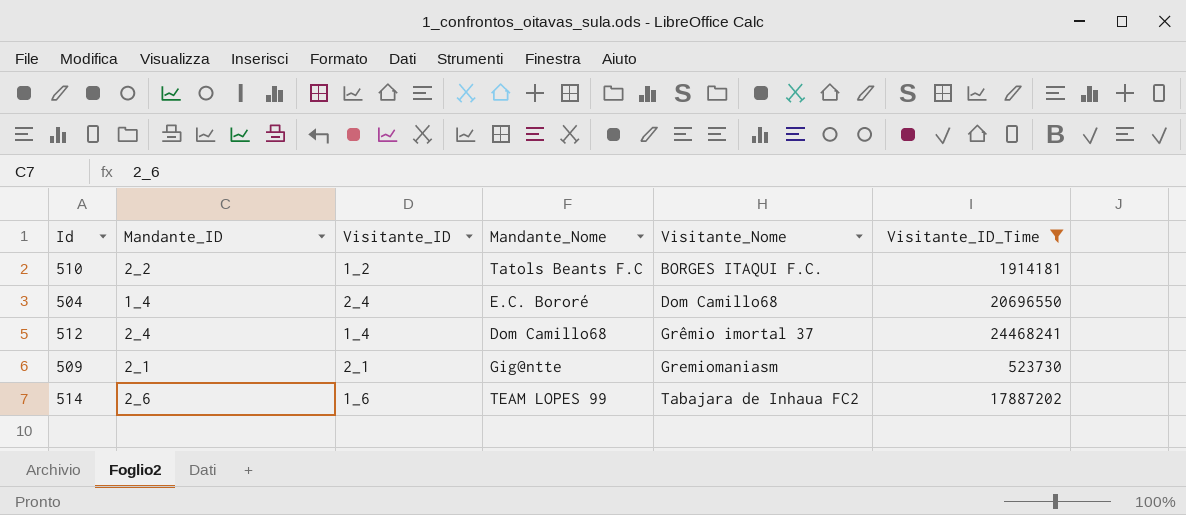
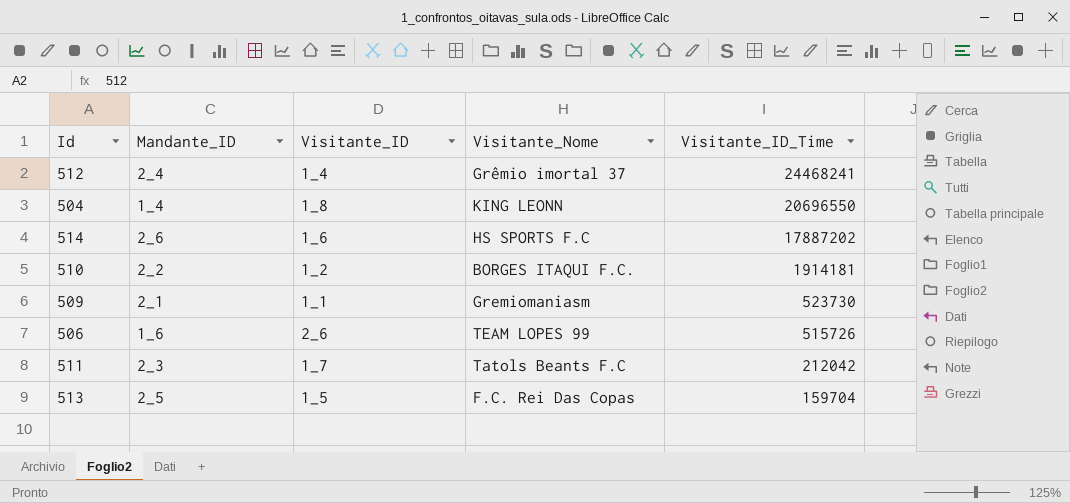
filter: Visitante_ID_Time >= 523730 -> none
row order: Visitante_Nome ascending -> Visitante_ID_Time descending
column Mandante_Nome | position: 4 -> none
504 | Visitante_ID: 2_4 -> 1_8
504 | Visitante_Nome: Dom Camillo68 -> KING LEONN
514 | Visitante_Nome: Tabajara de Inhaua FC2 -> HS SPORTS F.C
509 | Visitante_ID: 2_1 -> 1_1

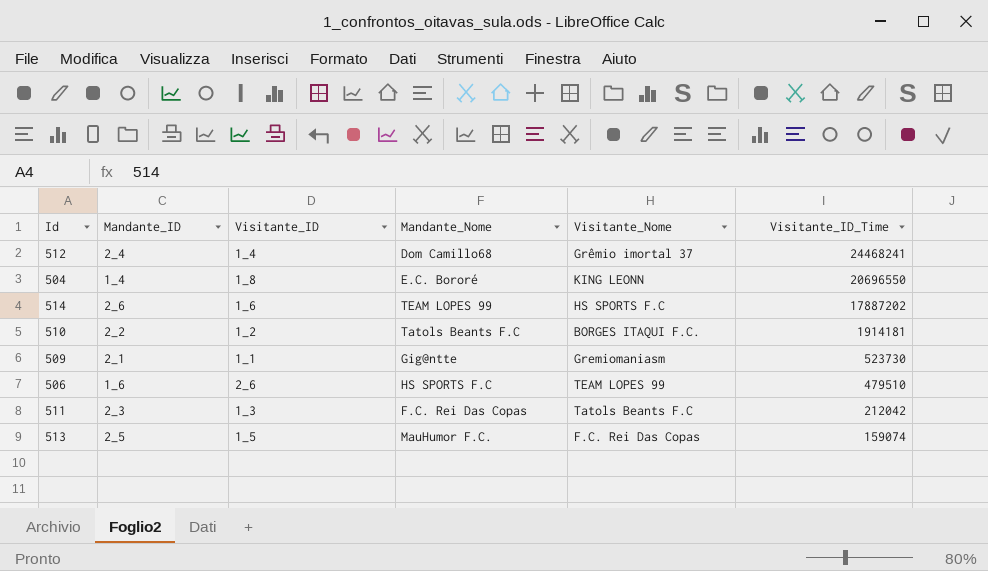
column Mandante_Nome | position: none -> 4
506 | Visitante_ID_Time: 515726 -> 479510
511 | Visitante_ID: 1_7 -> 1_3
513 | Visitante_ID_Time: 159704 -> 159074

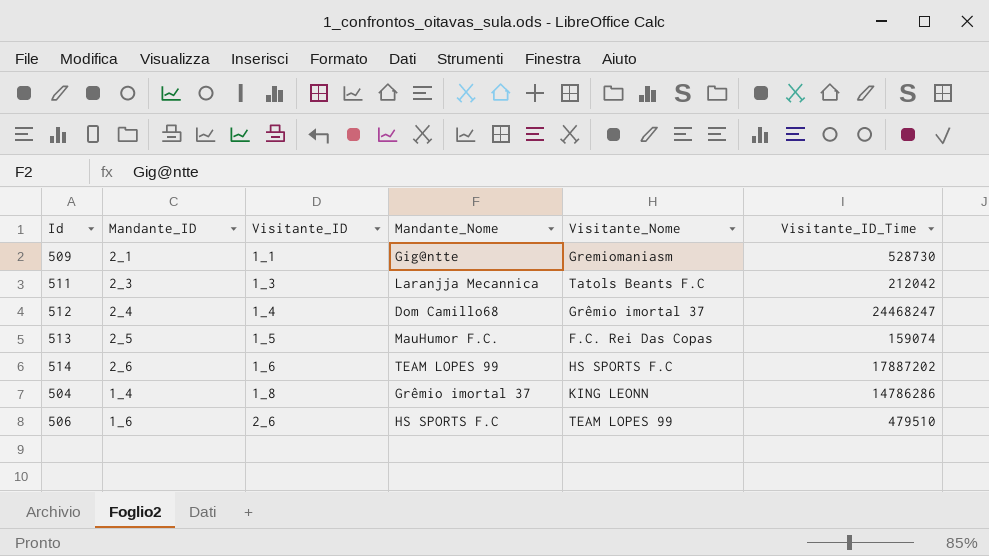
row order: Visitante_ID_Time descending -> Visitante_ID ascending
row 510: 2_2 | 1_2 | Tatols Beants F.C | BORGES ITAQUI F.C. | 1914181 -> none
509 | Visitante_ID_Time: 523730 -> 528730
511 | Mandante_Nome: F.C. Rei Das Copas -> Laranjja Mecannica
512 | Visitante_ID_Time: 24468241 -> 24468247
504 | Mandante_Nome: E.C. Bororé -> Grêmio imortal 37
504 | Visitante_ID_Time: 20696550 -> 14786286

